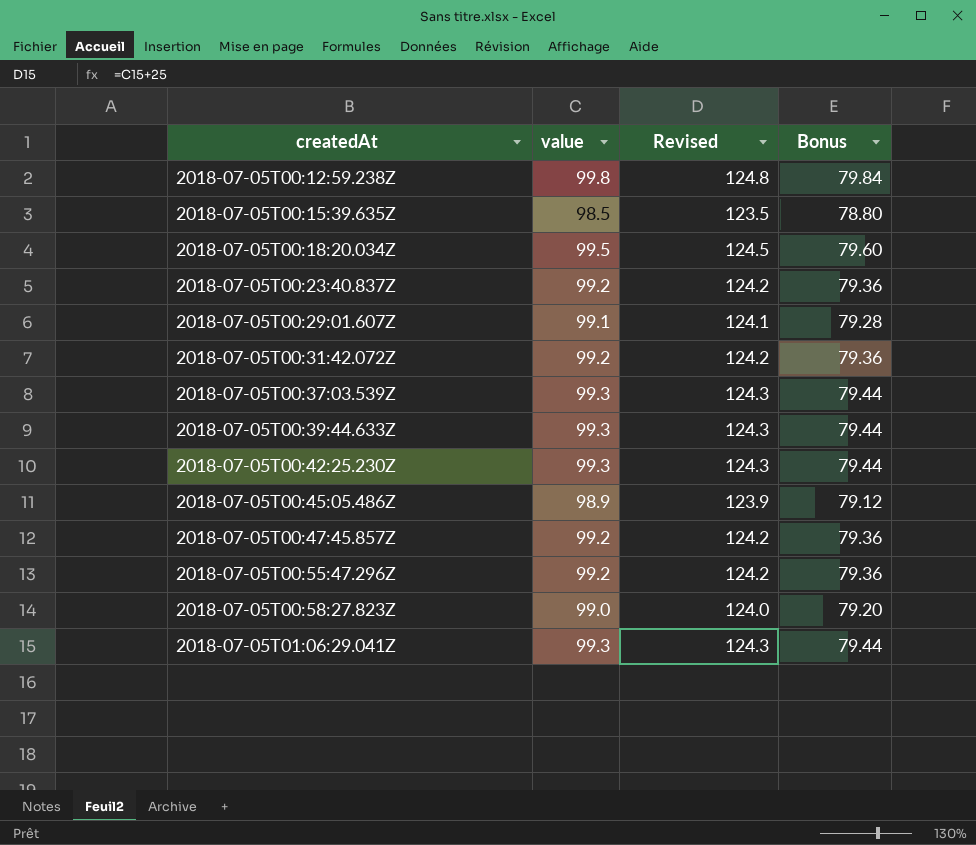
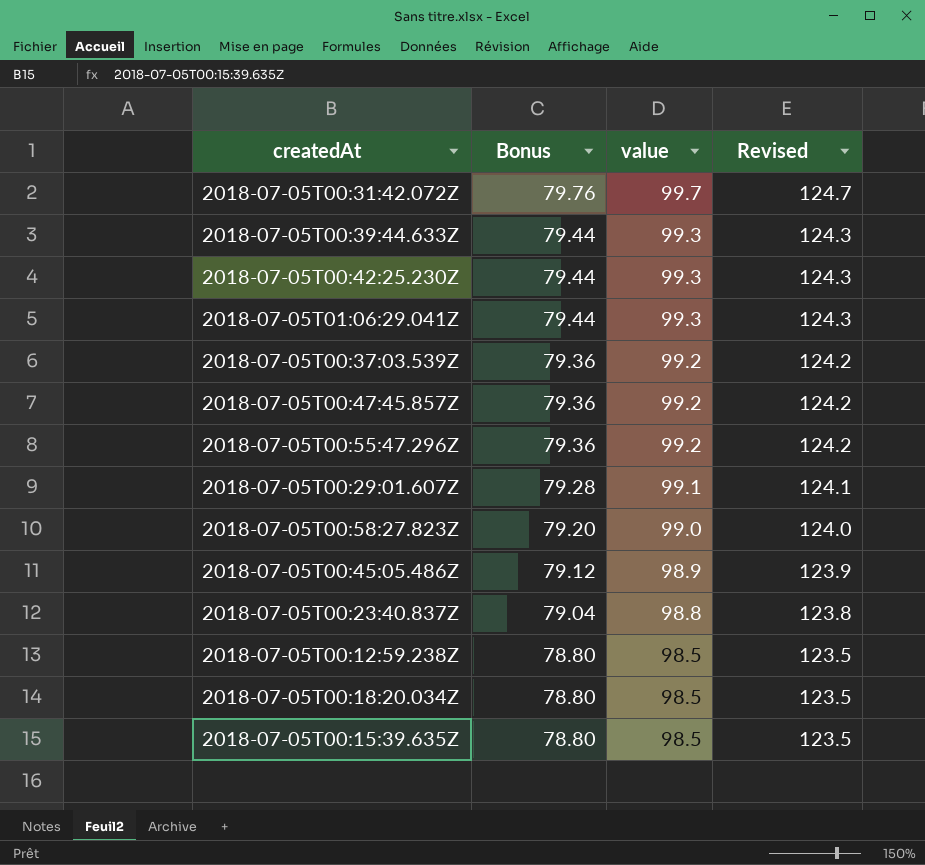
row order: createdAt ascending -> Bonus descending
column Bonus | position: 4 -> 2
2018-07-05T00:31:42.072Z | Bonus: 79.36 -> 79.76
2018-07-05T00:31:42.072Z | value: 99.2 -> 99.7
2018-07-05T00:31:42.072Z | Revised: 124.2 -> 124.7
2018-07-05T00:37:03.539Z | Bonus: 79.44 -> 79.36
2018-07-05T00:37:03.539Z | value: 99.3 -> 99.2
2018-07-05T00:37:03.539Z | Revised: 124.3 -> 124.2
2018-07-05T00:23:40.837Z | Bonus: 79.36 -> 79.04
2018-07-05T00:23:40.837Z | value: 99.2 -> 98.8
2018-07-05T00:23:40.837Z | Revised: 124.2 -> 123.8
2018-07-05T00:12:59.238Z | Bonus: 79.84 -> 78.80
2018-07-05T00:12:59.238Z | value: 99.8 -> 98.5
2018-07-05T00:12:59.238Z | Revised: 124.8 -> 123.5
2018-07-05T00:18:20.034Z | Bonus: 79.60 -> 78.80
2018-07-05T00:18:20.034Z | value: 99.5 -> 98.5
2018-07-05T00:18:20.034Z | Revised: 124.5 -> 123.5

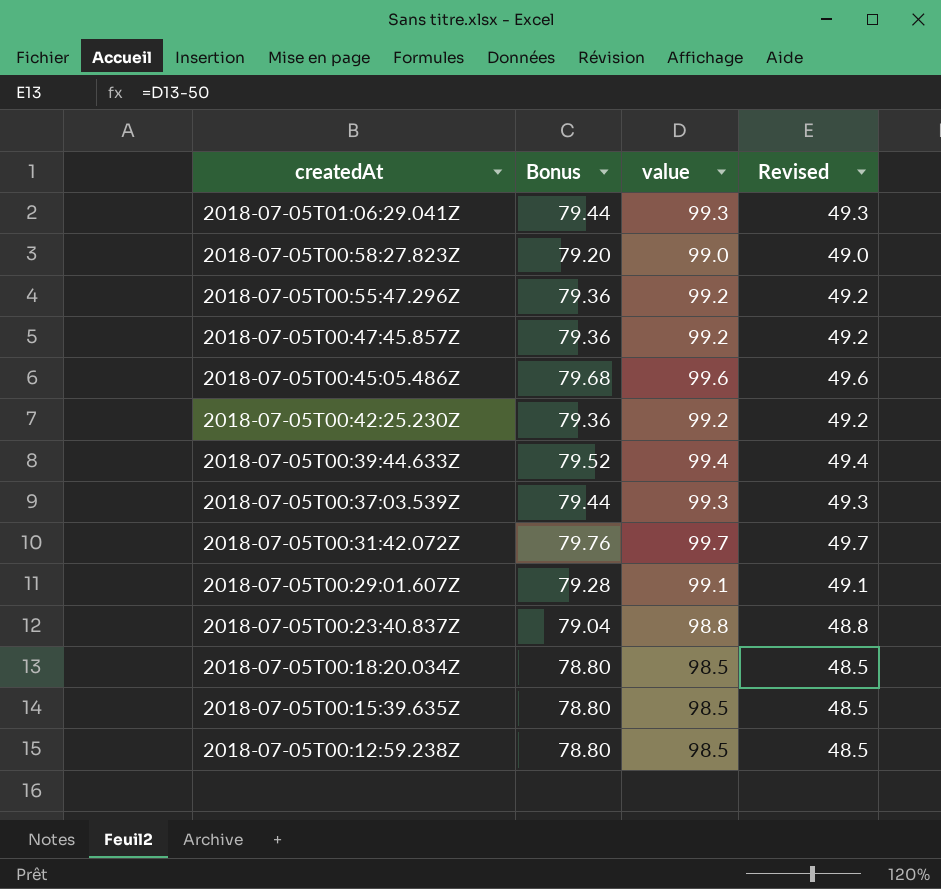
row order: Bonus descending -> createdAt descending
column Revised | formula: [value] + 25 -> [value] - 50
2018-07-05T00:45:05.486Z | Bonus: 79.12 -> 79.68
2018-07-05T00:45:05.486Z | value: 98.9 -> 99.6
2018-07-05T00:42:25.230Z | Bonus: 79.44 -> 79.36
2018-07-05T00:42:25.230Z | value: 99.3 -> 99.2
2018-07-05T00:39:44.633Z | Bonus: 79.44 -> 79.52
2018-07-05T00:39:44.633Z | value: 99.3 -> 99.4
2018-07-05T00:37:03.539Z | Bonus: 79.36 -> 79.44
2018-07-05T00:37:03.539Z | value: 99.2 -> 99.3

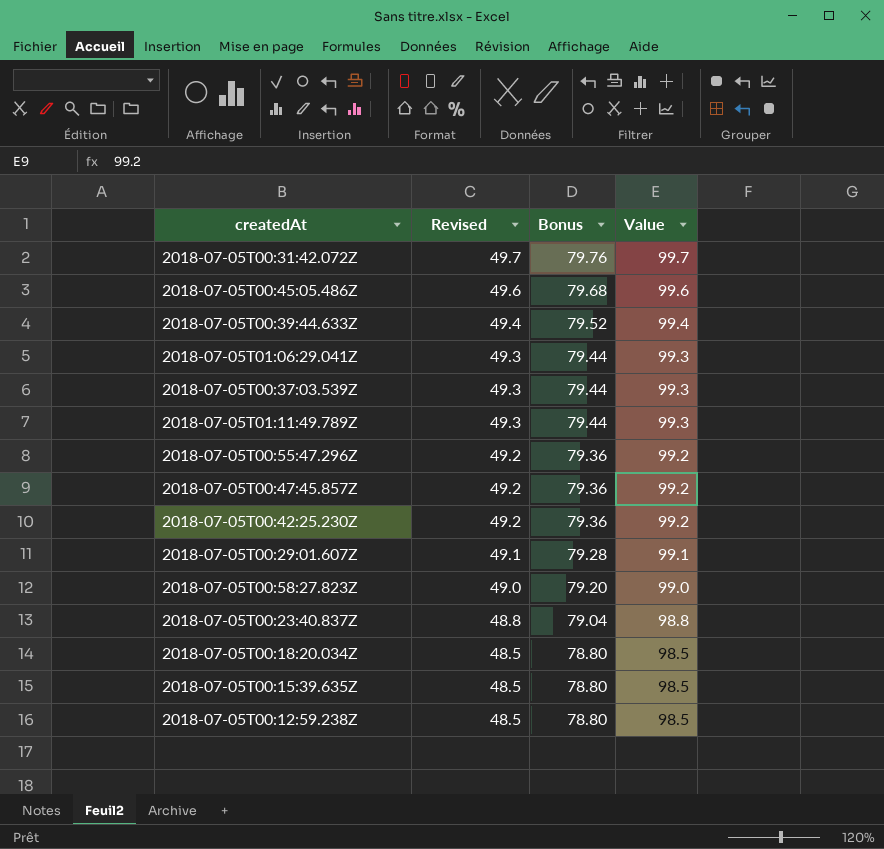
row order: createdAt descending -> Revised descending
column Revised | position: 4 -> 2
column name: value -> Value
row 2018-07-05T01:11:49.789Z: none -> 49.3 | 79.44 | 99.3

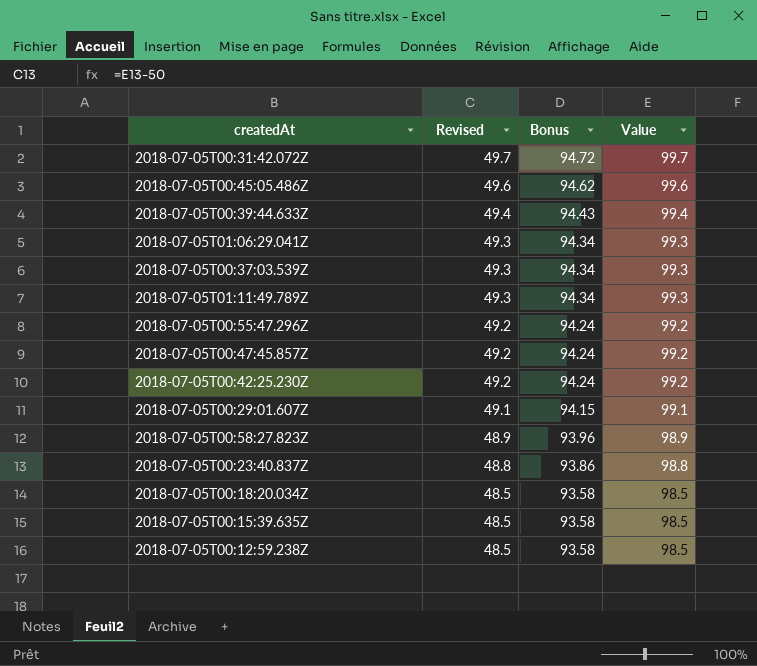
column Bonus | formula: [Value] * 0.8 -> [Value] * 0.95
2018-07-05T00:58:27.823Z | Revised: 49.0 -> 48.9
2018-07-05T00:58:27.823Z | Value: 99.0 -> 98.9

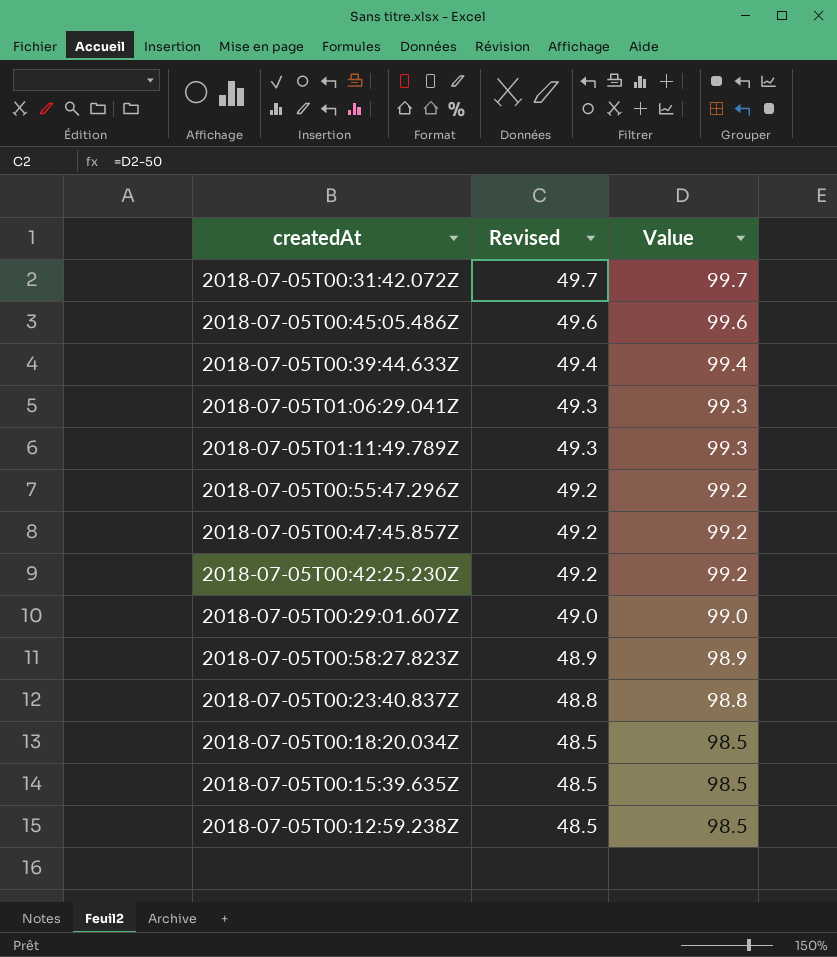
column Bonus | formula: [Value] * 0.95 -> none
row 2018-07-05T00:37:03.539Z: 49.3 | 94.34 | 99.3 -> none
2018-07-05T00:29:01.607Z | Revised: 49.1 -> 49.0
2018-07-05T00:29:01.607Z | Value: 99.1 -> 99.0

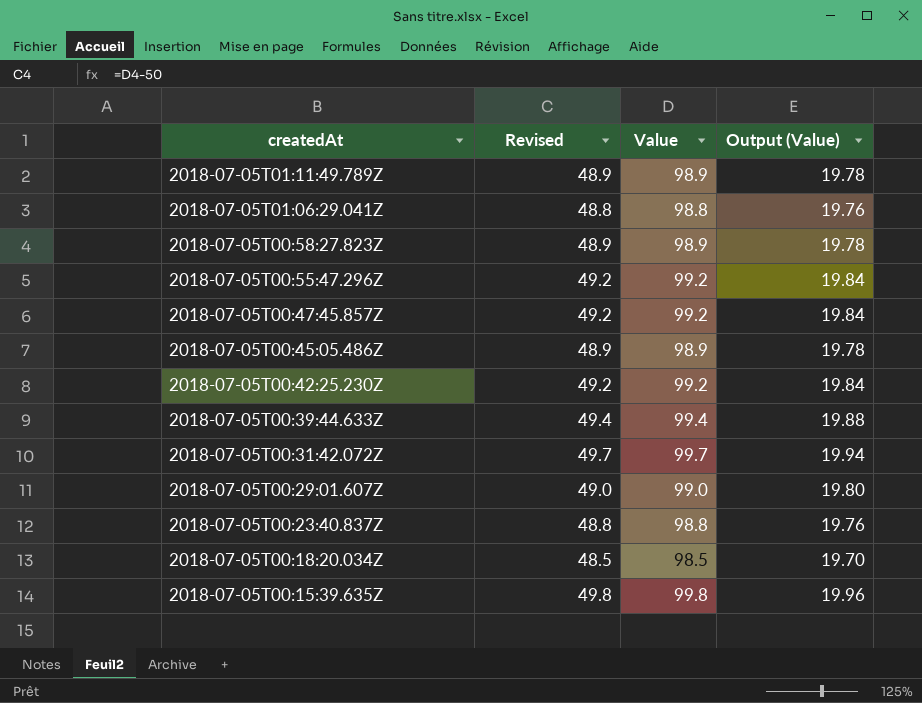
row order: Revised descending -> createdAt descending
column Output (Value) | formula: none -> [Value] * 0.2
row 2018-07-05T00:12:59.238Z: 48.5 | 98.5 -> none
2018-07-05T01:11:49.789Z | Revised: 49.3 -> 48.9
2018-07-05T01:11:49.789Z | Value: 99.3 -> 98.9
2018-07-05T01:06:29.041Z | Revised: 49.3 -> 48.8
2018-07-05T01:06:29.041Z | Value: 99.3 -> 98.8
2018-07-05T00:45:05.486Z | Revised: 49.6 -> 48.9
2018-07-05T00:45:05.486Z | Value: 99.6 -> 98.9
2018-07-05T00:15:39.635Z | Revised: 48.5 -> 49.8
2018-07-05T00:15:39.635Z | Value: 98.5 -> 99.8

